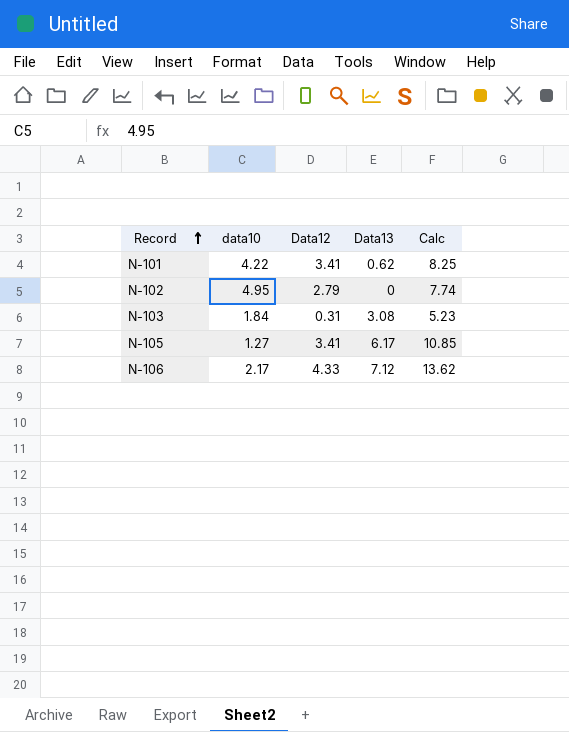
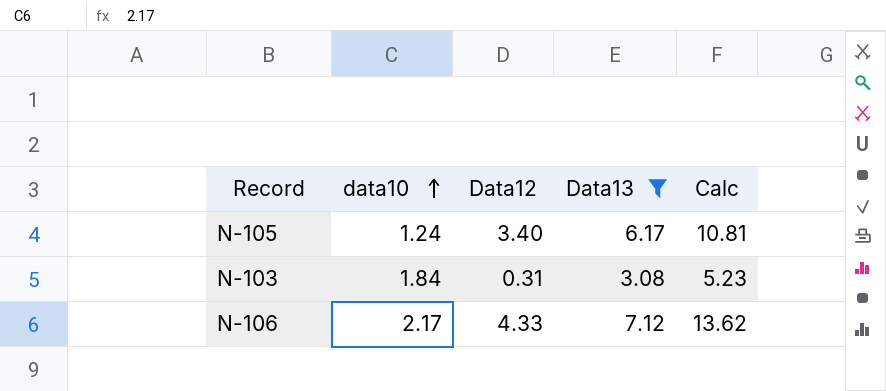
filter: none -> Data13 >= 3.08
row order: Record ascending -> data10 ascending
N-105 | data10: 1.27 -> 1.24
N-105 | Data12: 3.41 -> 3.40
N-105 | Calc: 10.85 -> 10.81

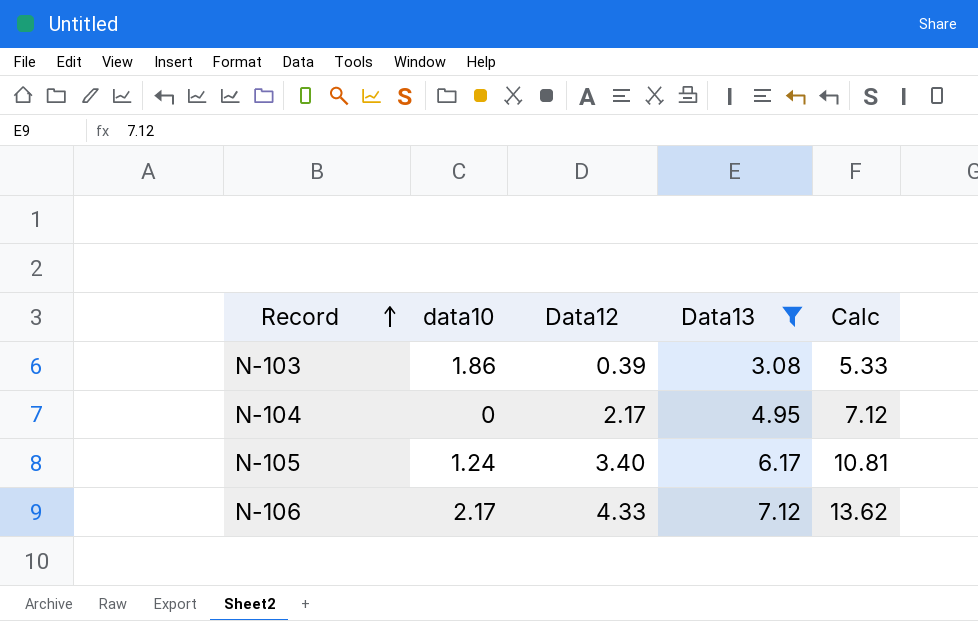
row order: data10 ascending -> Record ascending
N-103 | data10: 1.84 -> 1.86
N-103 | Data12: 0.31 -> 0.39
N-103 | Calc: 5.23 -> 5.33
row N-104: none -> 0 | 2.17 | 4.95 | 7.12

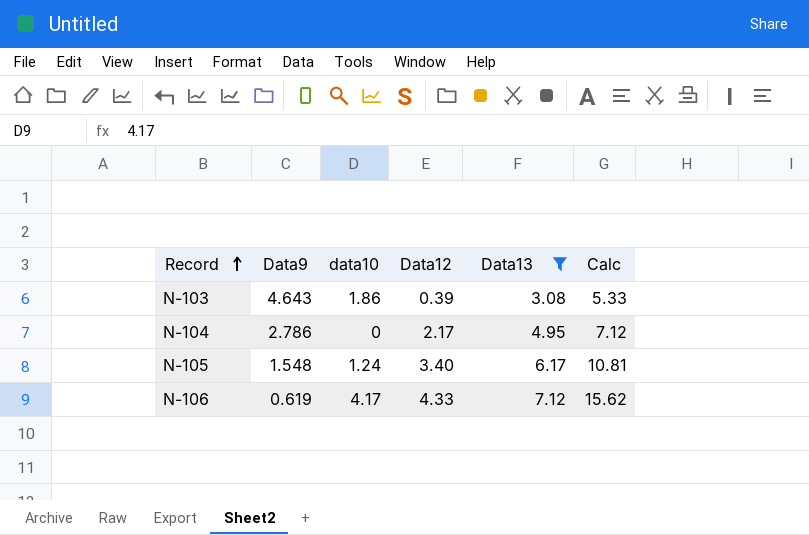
column Data9 | position: none -> 2
N-106 | data10: 2.17 -> 4.17
N-106 | Calc: 13.62 -> 15.62

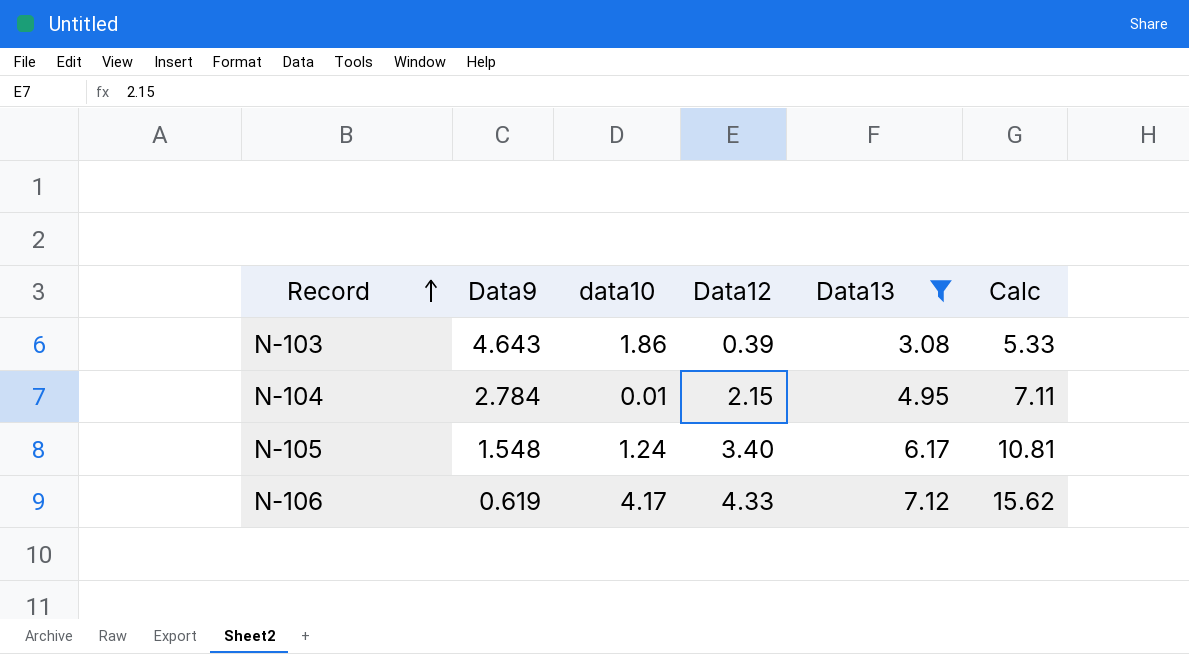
N-104 | Data9: 2.786 -> 2.784
N-104 | data10: 0 -> 0.01
N-104 | Data12: 2.17 -> 2.15
N-104 | Calc: 7.12 -> 7.11

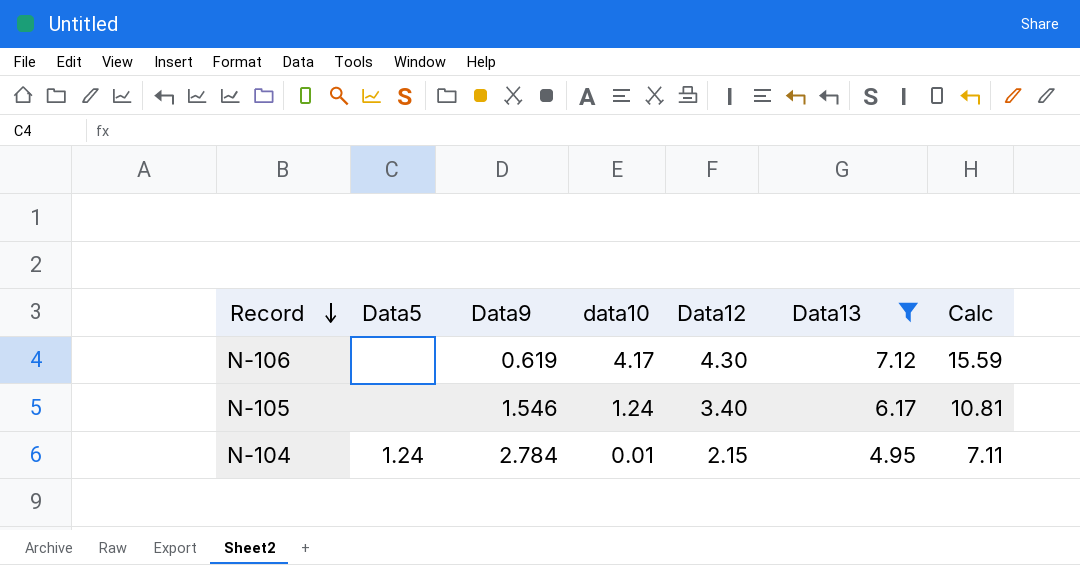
row order: Record ascending -> Record descending
column Data5 | position: none -> 2
row N-103: 4.643 | 1.86 | 0.39 | 3.08 | 5.33 -> none
N-106 | Data12: 4.33 -> 4.30
N-106 | Calc: 15.62 -> 15.59
N-105 | Data9: 1.548 -> 1.546

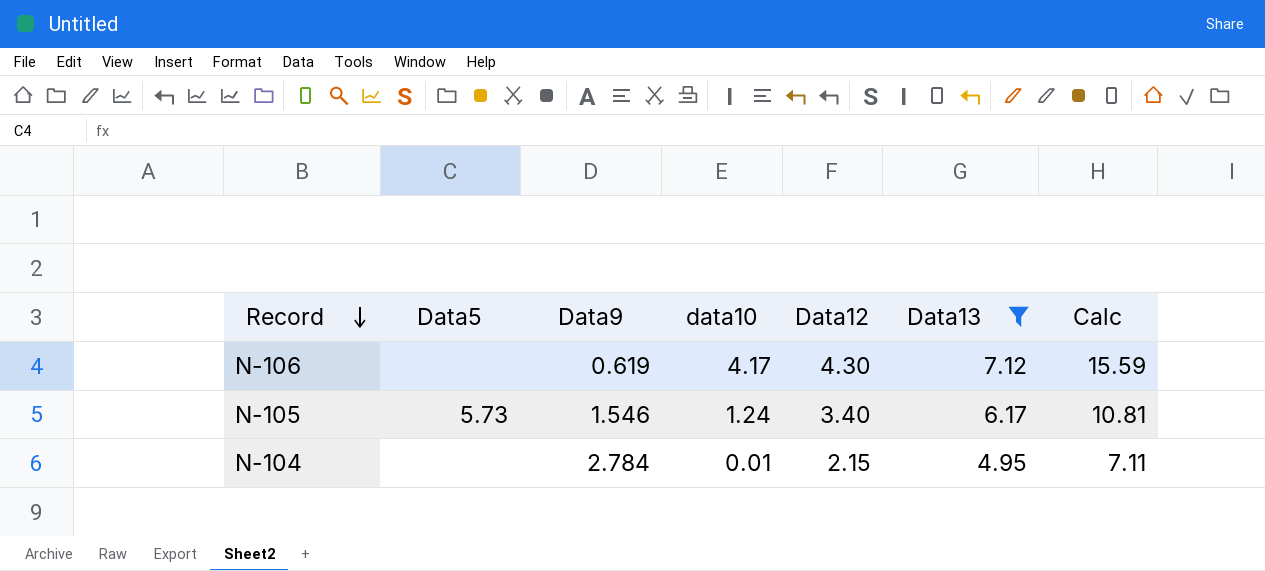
N-105 | Data5: none -> 5.73
N-104 | Data5: 1.24 -> none

